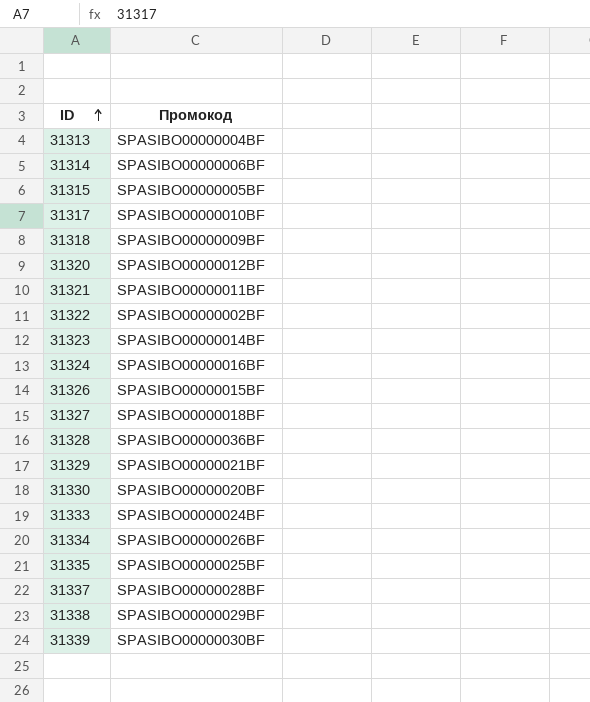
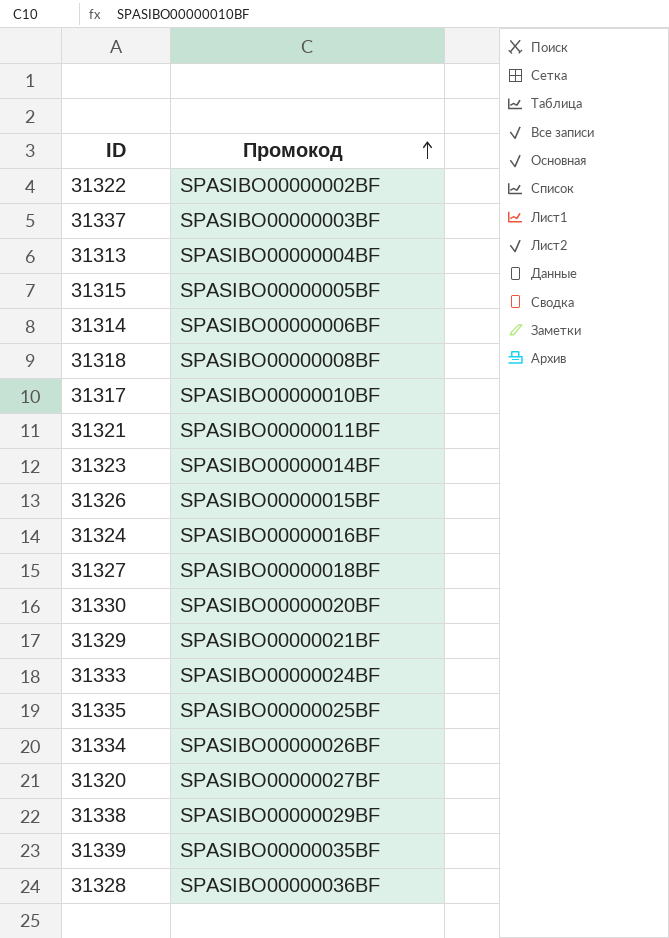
row order: ID ascending -> Промокод ascending
31337 | Промокод: SPASIBO00000028BF -> SPASIBO00000003BF
31318 | Промокод: SPASIBO00000009BF -> SPASIBO00000008BF
31320 | Промокод: SPASIBO00000012BF -> SPASIBO00000027BF
31339 | Промокод: SPASIBO00000030BF -> SPASIBO00000035BF

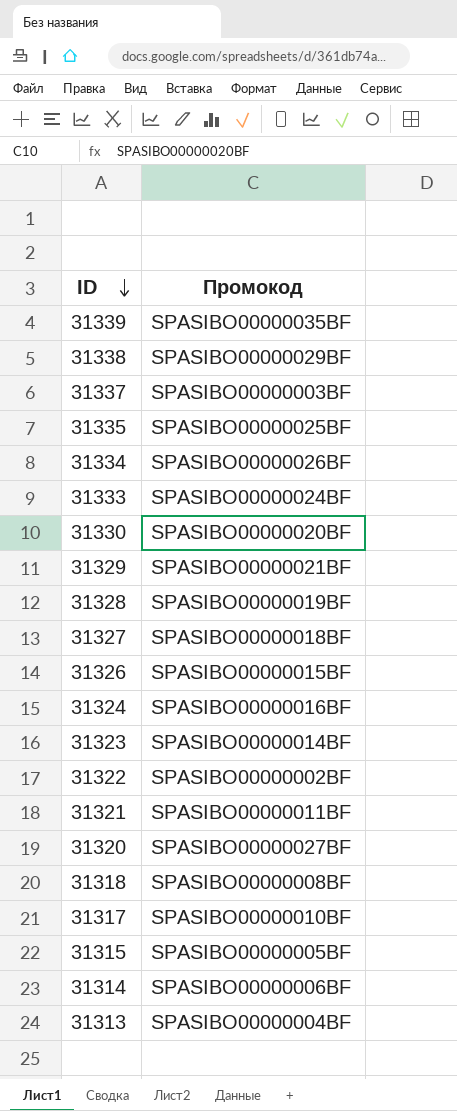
row order: Промокод ascending -> ID descending
31328 | Промокод: SPASIBO00000036BF -> SPASIBO00000019BF

